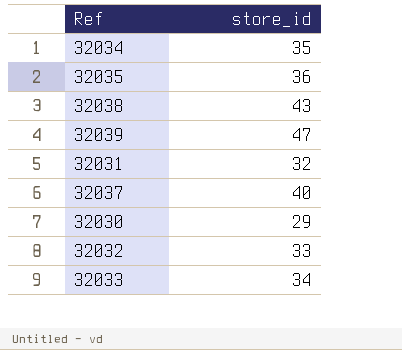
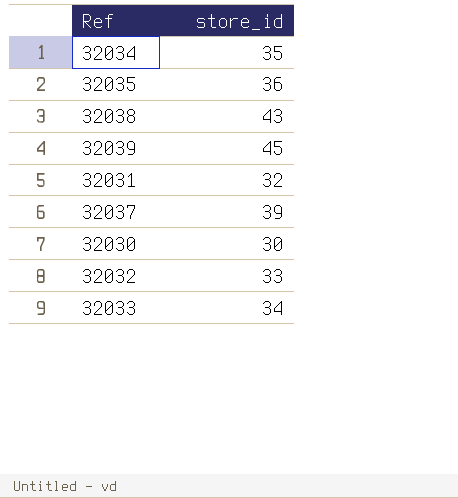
32039 | store_id: 47 -> 45
32037 | store_id: 40 -> 39
32030 | store_id: 29 -> 30

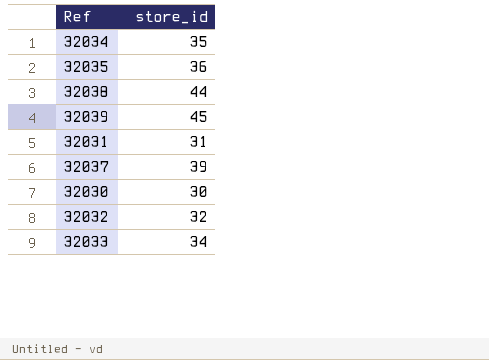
32038 | store_id: 43 -> 44
32031 | store_id: 32 -> 31
32032 | store_id: 33 -> 32

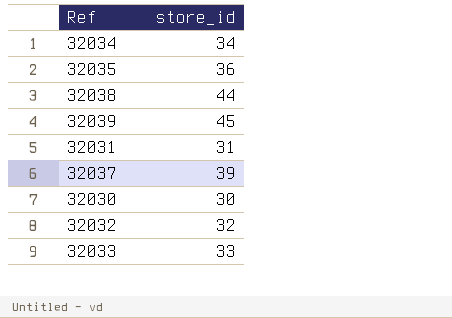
32034 | store_id: 35 -> 34
32033 | store_id: 34 -> 33

